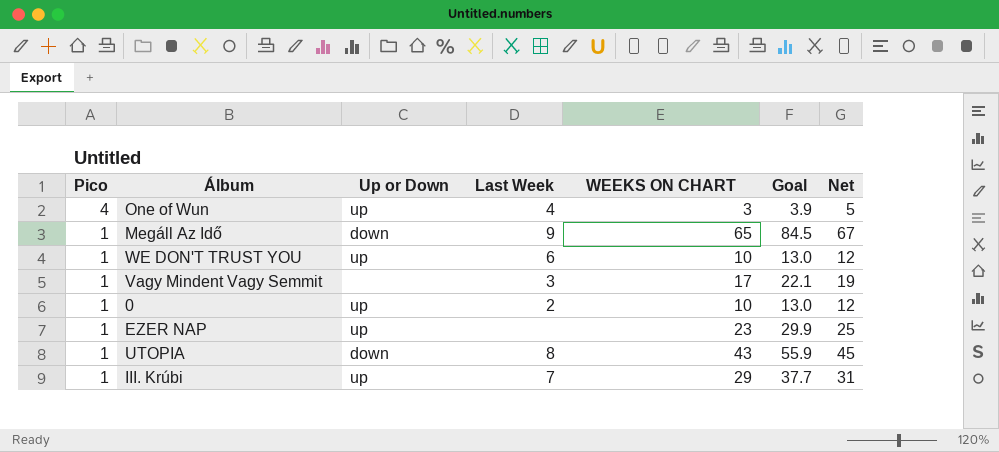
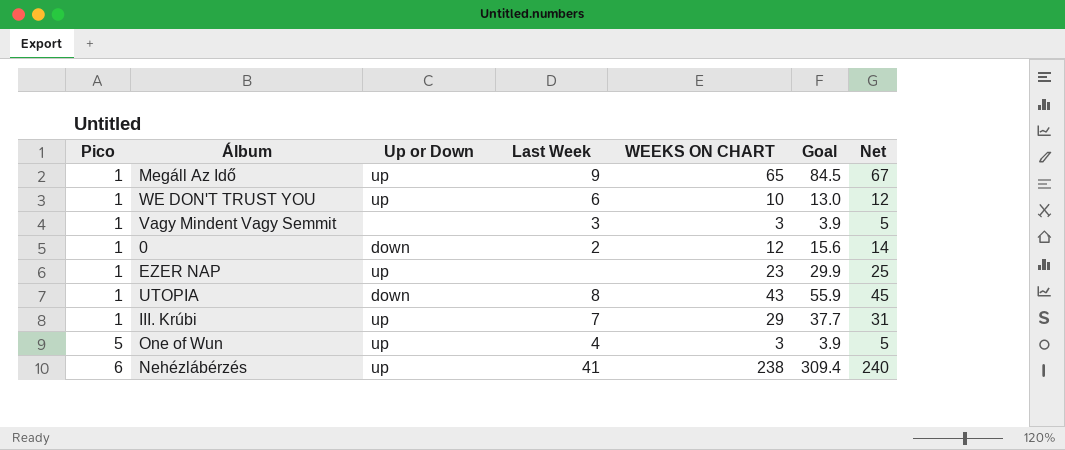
row order: Pico descending -> Pico ascending
Megáll Az Idő | Up or Down: down -> up
Vagy Mindent Vagy Semmit | WEEKS ON CHART: 17 -> 3
Vagy Mindent Vagy Semmit | Goal: 22.1 -> 3.9
Vagy Mindent Vagy Semmit | Net: 19 -> 5
0 | Up or Down: up -> down
0 | WEEKS ON CHART: 10 -> 12
0 | Goal: 13.0 -> 15.6
0 | Net: 12 -> 14
One of Wun | Pico: 4 -> 5
row Nehézlábérzés: none -> 6 | up | 41 | 238 | 309.4 | 240

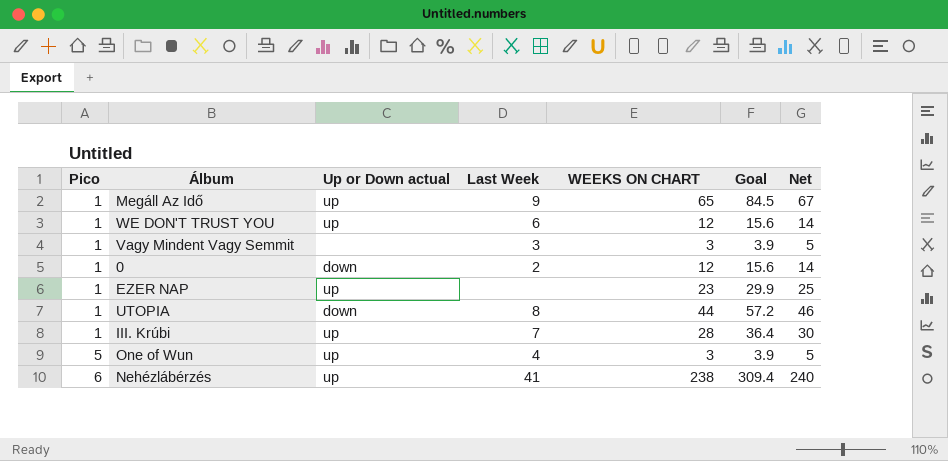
column name: Up or Down -> Up or Down actual
WE DON'T TRUST YOU | WEEKS ON CHART: 10 -> 12
WE DON'T TRUST YOU | Goal: 13.0 -> 15.6
WE DON'T TRUST YOU | Net: 12 -> 14
UTOPIA | WEEKS ON CHART: 43 -> 44
UTOPIA | Goal: 55.9 -> 57.2
UTOPIA | Net: 45 -> 46
III. Krúbi | WEEKS ON CHART: 29 -> 28
III. Krúbi | Goal: 37.7 -> 36.4
III. Krúbi | Net: 31 -> 30

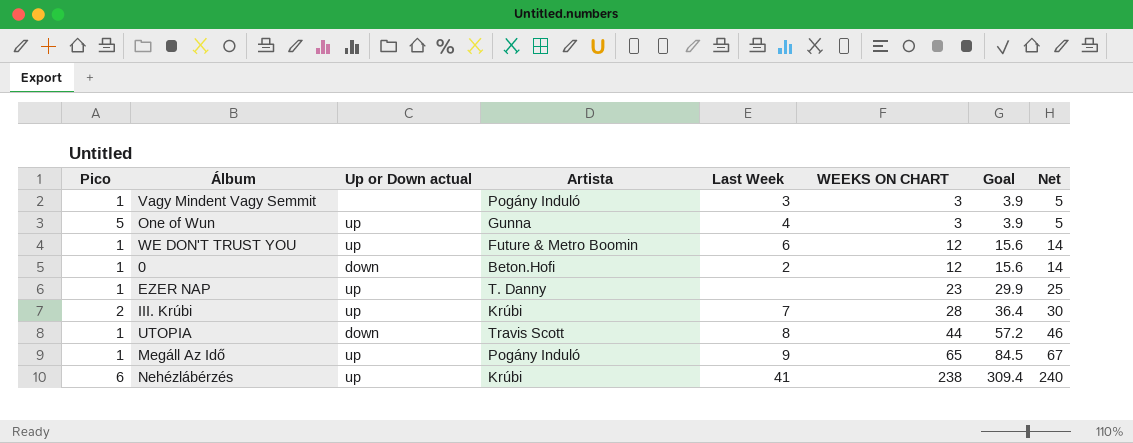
row order: Pico ascending -> WEEKS ON CHART ascending
column Artista | position: none -> 4
III. Krúbi | Pico: 1 -> 2

